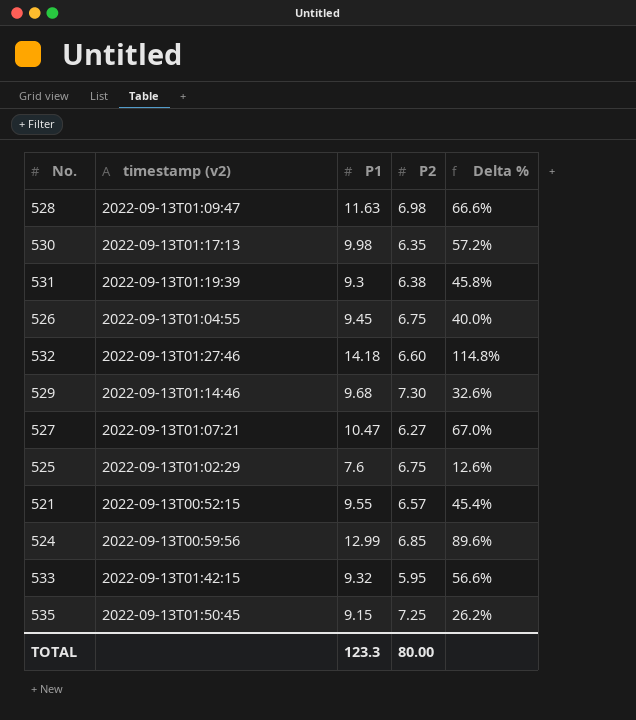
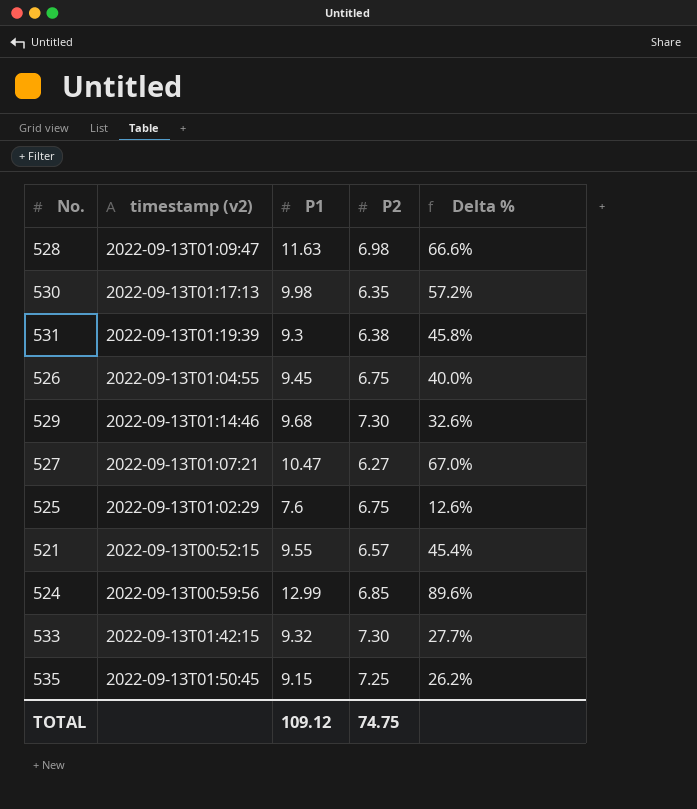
row 532: 2022-09-13T01:27:46 | 14.18 | 6.60 | 114.8% -> none
533 | P2: 5.95 -> 7.30
533 | Delta %: 56.6% -> 27.7%
TOTAL | P1: 123.3 -> 109.12
TOTAL | P2: 80.00 -> 74.75

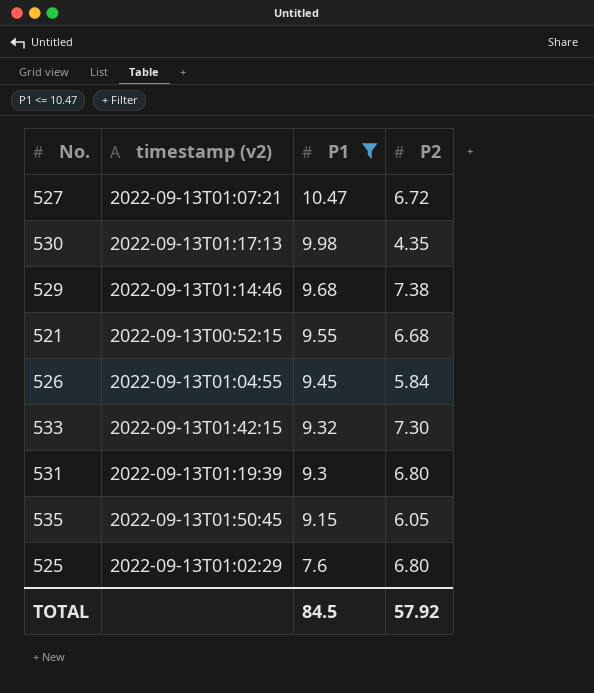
filter: none -> P1 <= 10.47
row order: none -> P1 descending
column Delta % | formula: ([P1] - [P2]) / [P2] -> none
527 | P2: 6.27 -> 6.72
530 | P2: 6.35 -> 4.35
529 | P2: 7.30 -> 7.38
521 | P2: 6.57 -> 6.68
526 | P2: 6.75 -> 5.84
531 | P2: 6.38 -> 6.80
535 | P2: 7.25 -> 6.05
525 | P2: 6.75 -> 6.80
TOTAL | P1: 109.12 -> 84.5
TOTAL | P2: 74.75 -> 57.92

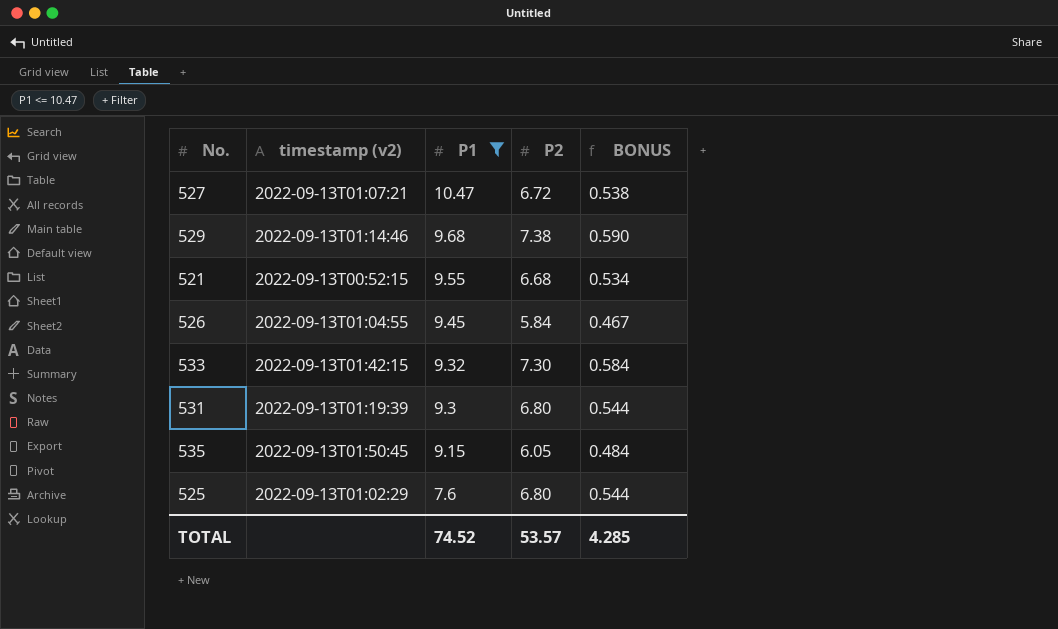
column BONUS | formula: none -> [P2] * 0.08
row 530: 2022-09-13T01:17:13 | 9.98 | 4.35 -> none
TOTAL | P1: 84.5 -> 74.52
TOTAL | P2: 57.92 -> 53.57

